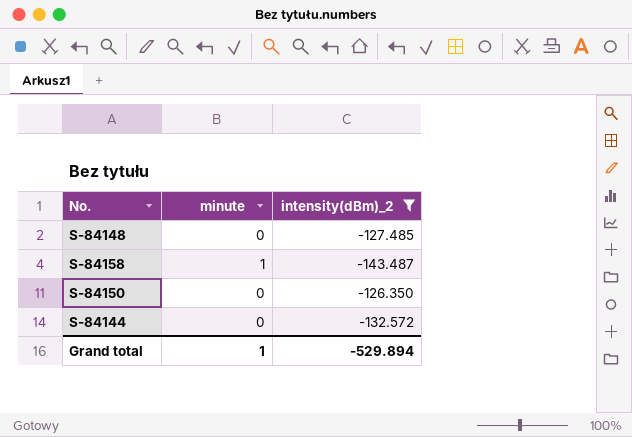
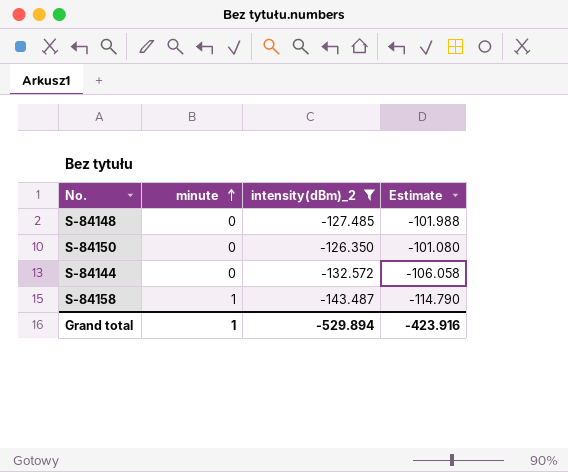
row order: none -> minute ascending
column Estimate | formula: none -> [intensity(dBm)_2] * 0.8

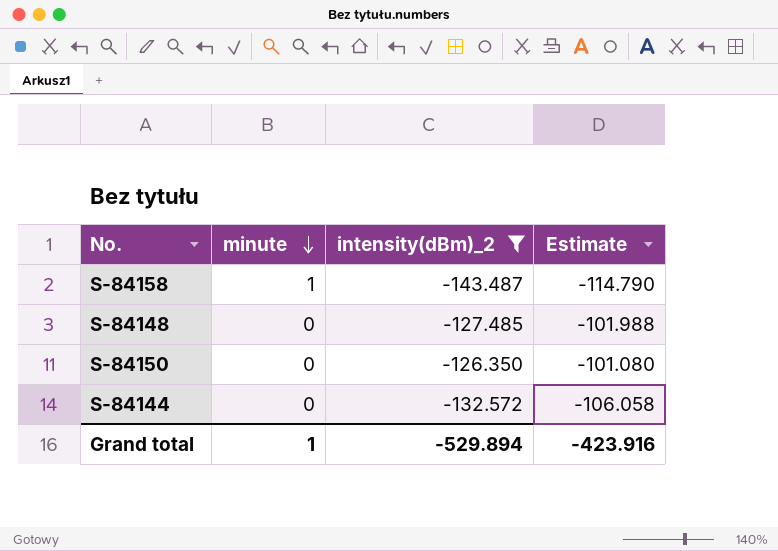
row order: minute ascending -> minute descending

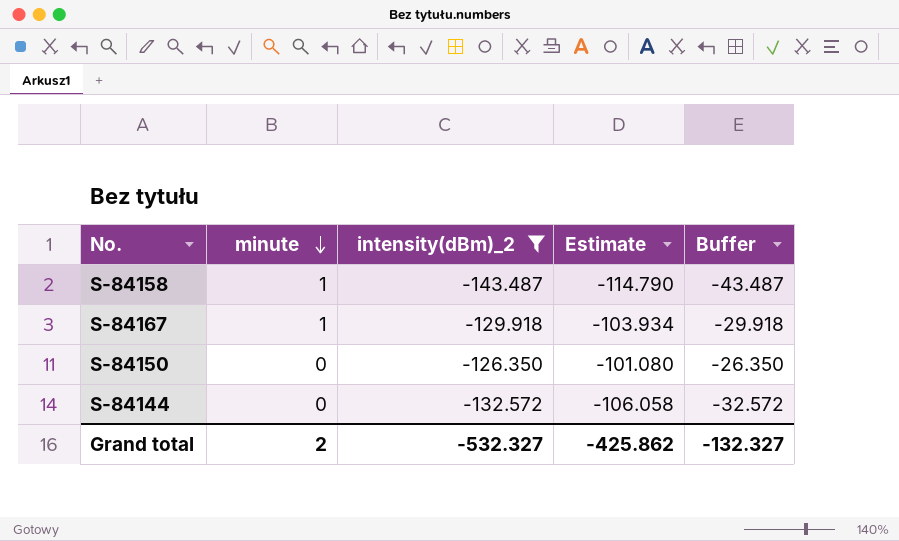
column Buffer | formula: none -> [intensity(dBm)_2] + 100
row S-84148: 0 | -127.485 | -101.988 -> none
row S-84167: none -> 1 | -129.918 | -103.934 | -29.918
Grand total | minute: 1 -> 2
Grand total | intensity(dBm)_2: -529.894 -> -532.327
Grand total | Estimate: -423.916 -> -425.862

